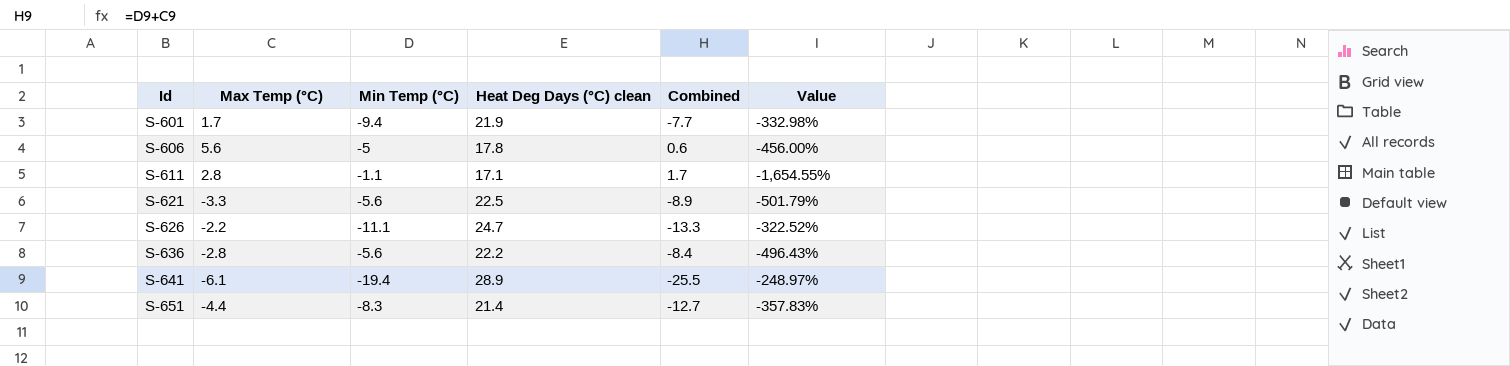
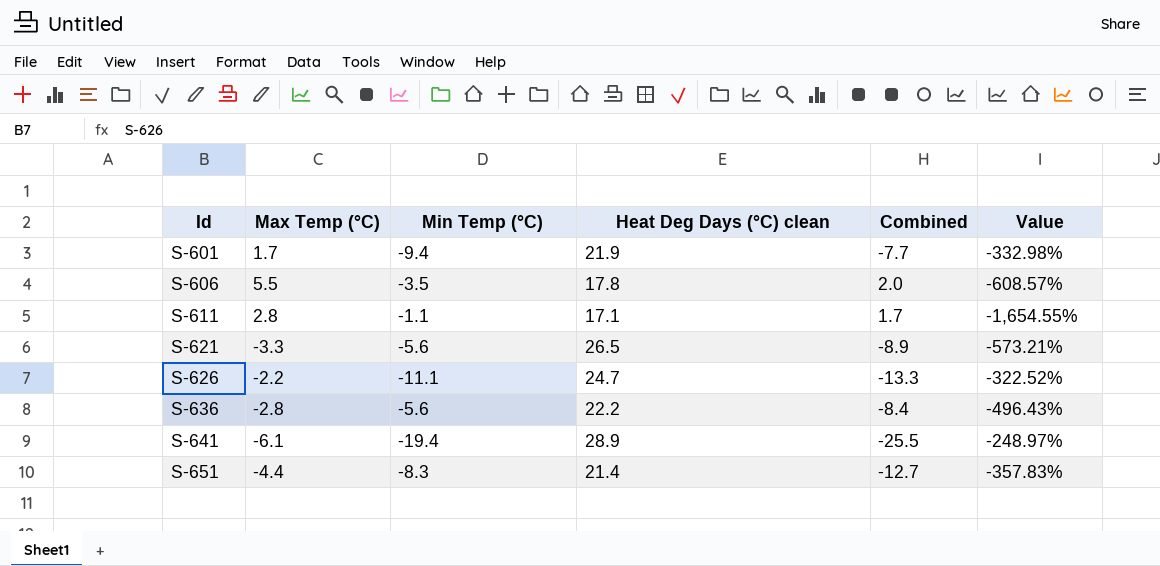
S-606 | Max Temp (°C): 5.6 -> 5.5
S-606 | Min Temp (°C): -5 -> -3.5
S-606 | Combined: 0.6 -> 2.0
S-606 | Value: -456.00% -> -608.57%
S-621 | Heat Deg Days (°C) clean: 22.5 -> 26.5
S-621 | Value: -501.79% -> -573.21%

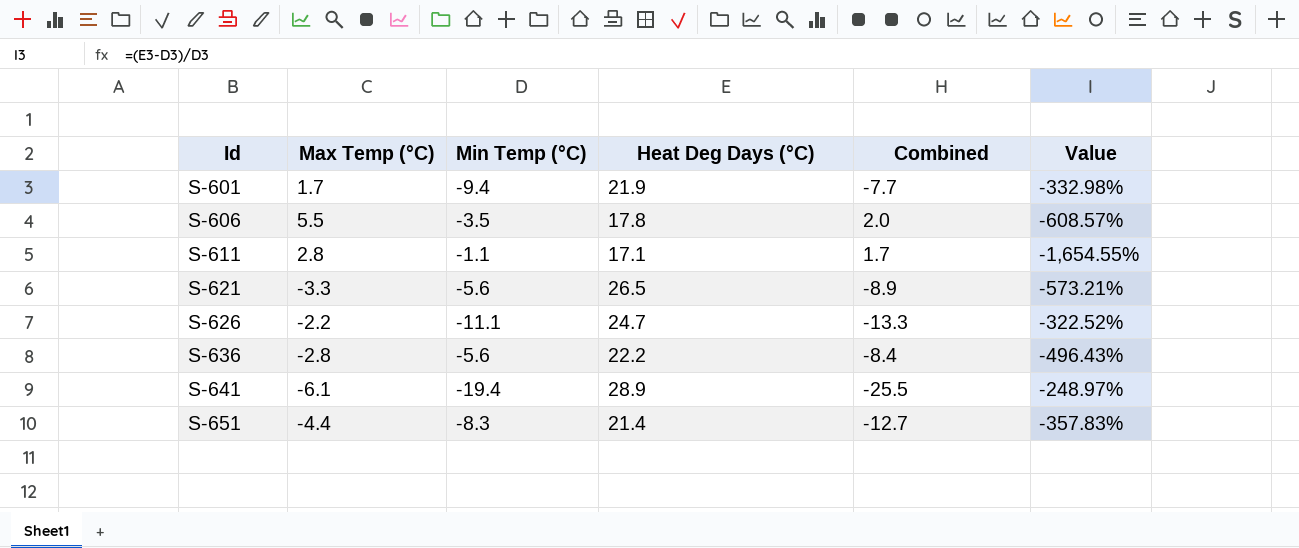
column name: Heat Deg Days (°C) clean -> Heat Deg Days (°C)

